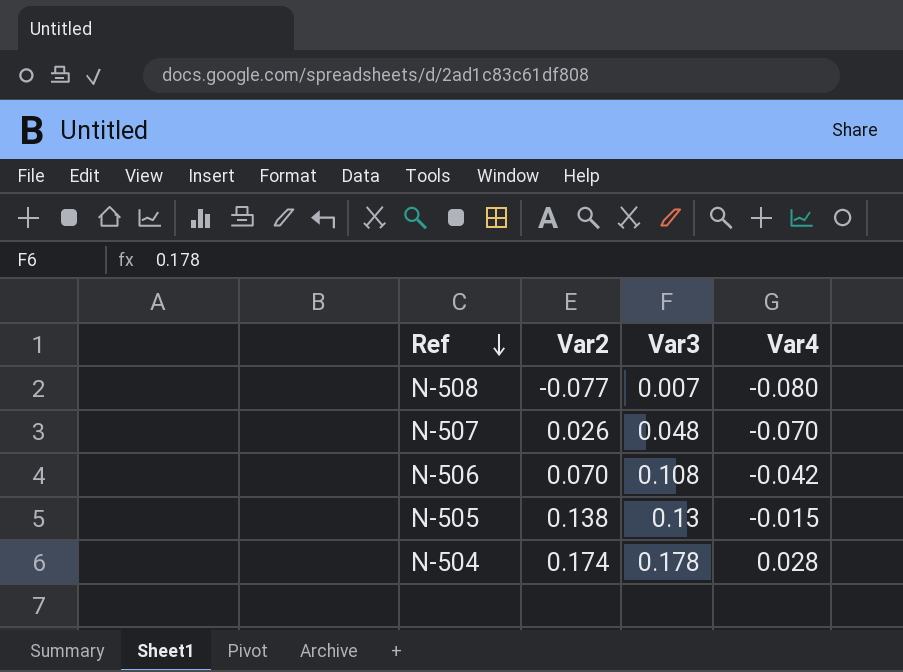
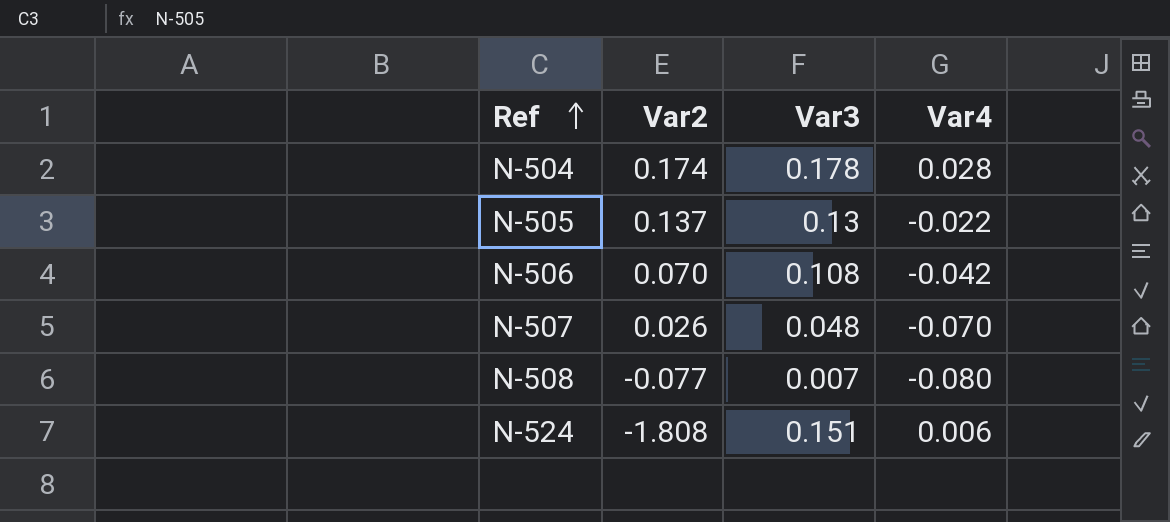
row order: Ref descending -> Ref ascending
N-505 | Var2: 0.138 -> 0.137
N-505 | Var4: -0.015 -> -0.022
row N-524: none -> -1.808 | 0.151 | 0.006

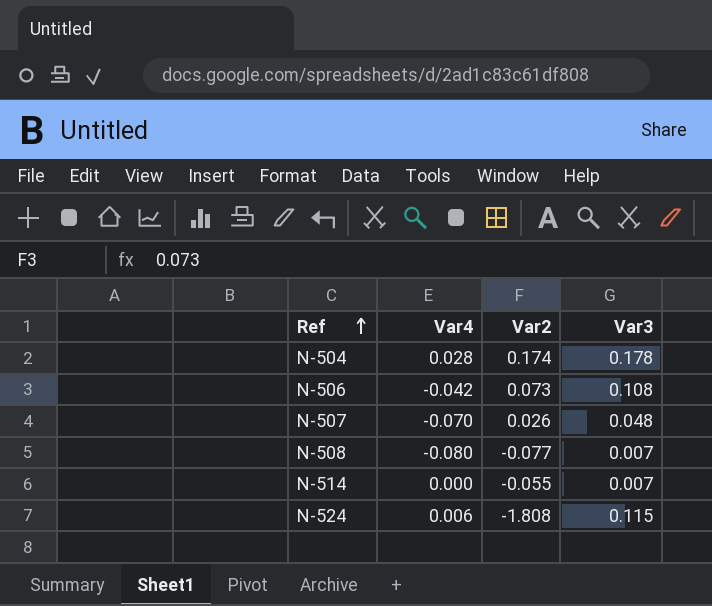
column Var4 | position: 4 -> 2
row N-505: 0.137 | 0.13 | -0.022 -> none
N-506 | Var2: 0.070 -> 0.073
row N-514: none -> 0.000 | -0.055 | 0.007
N-524 | Var3: 0.151 -> 0.115

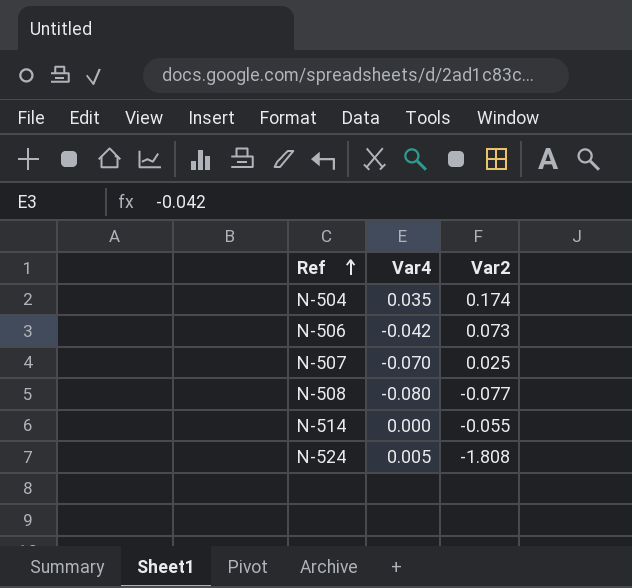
column Var3 | position: 4 -> none
N-504 | Var4: 0.028 -> 0.035
N-507 | Var2: 0.026 -> 0.025
N-524 | Var4: 0.006 -> 0.005

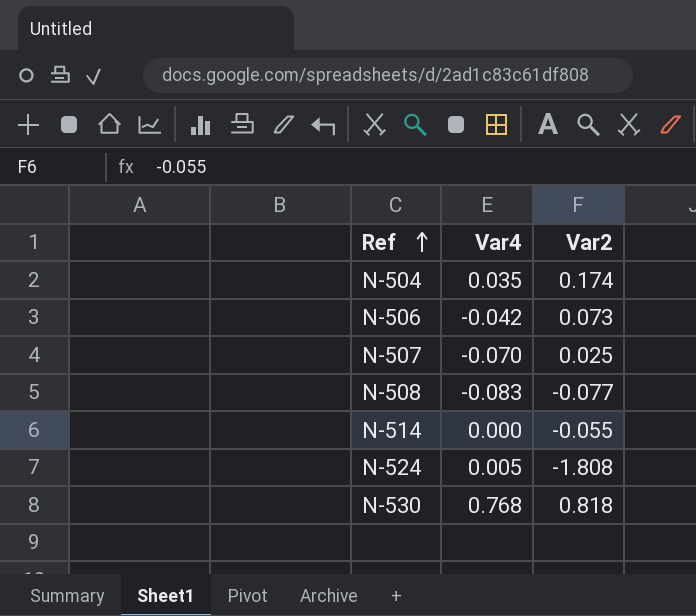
N-508 | Var4: -0.080 -> -0.083
row N-530: none -> 0.768 | 0.818

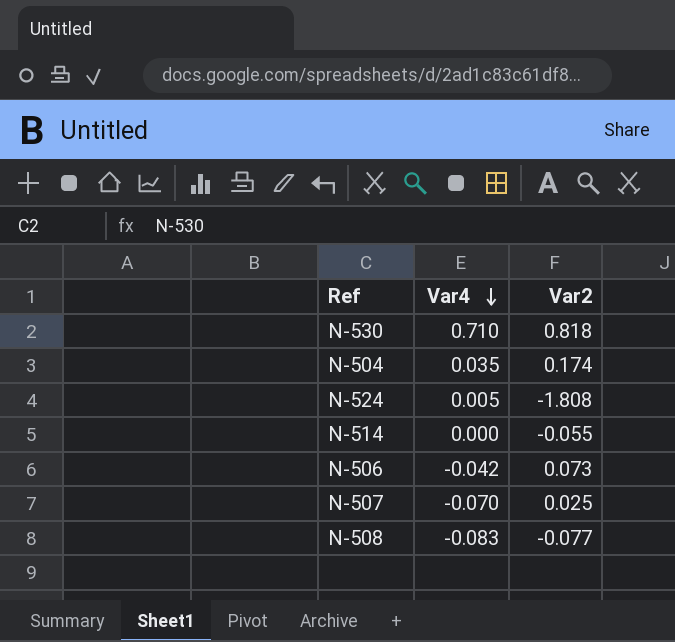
row order: Ref ascending -> Var4 descending
N-530 | Var4: 0.768 -> 0.710

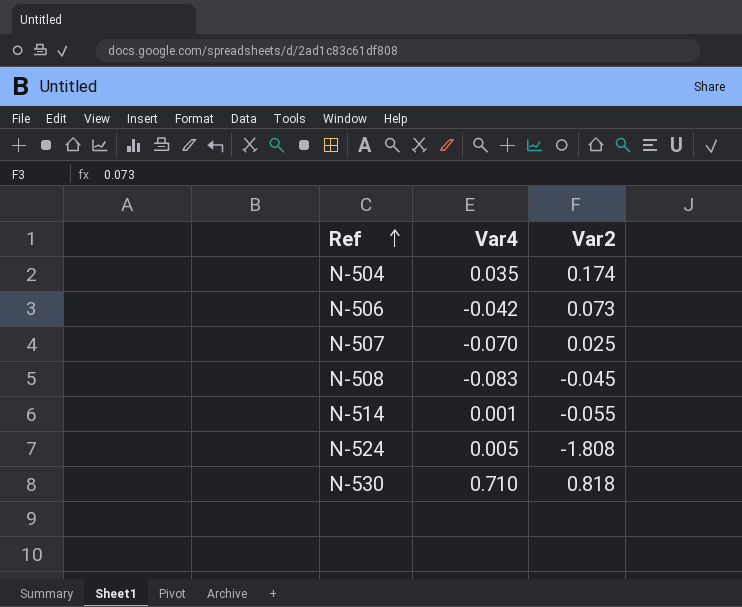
row order: Var4 descending -> Ref ascending
N-508 | Var2: -0.077 -> -0.045
N-514 | Var4: 0.000 -> 0.001

